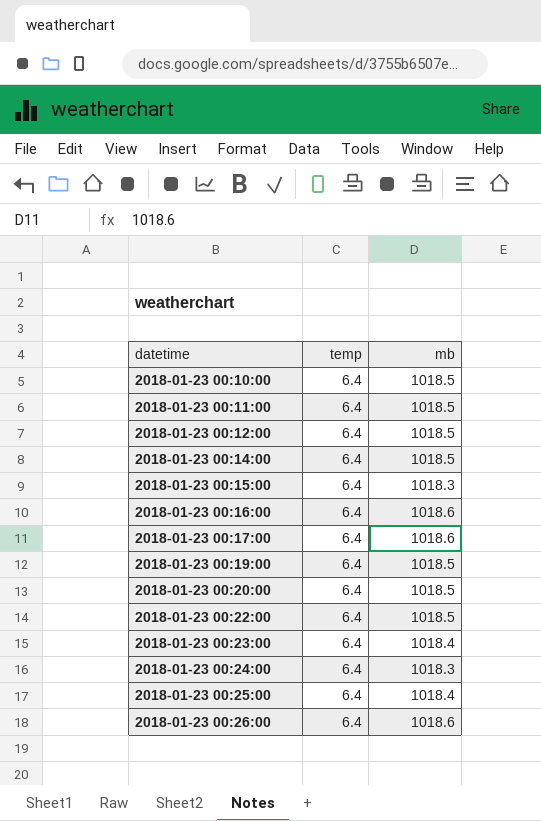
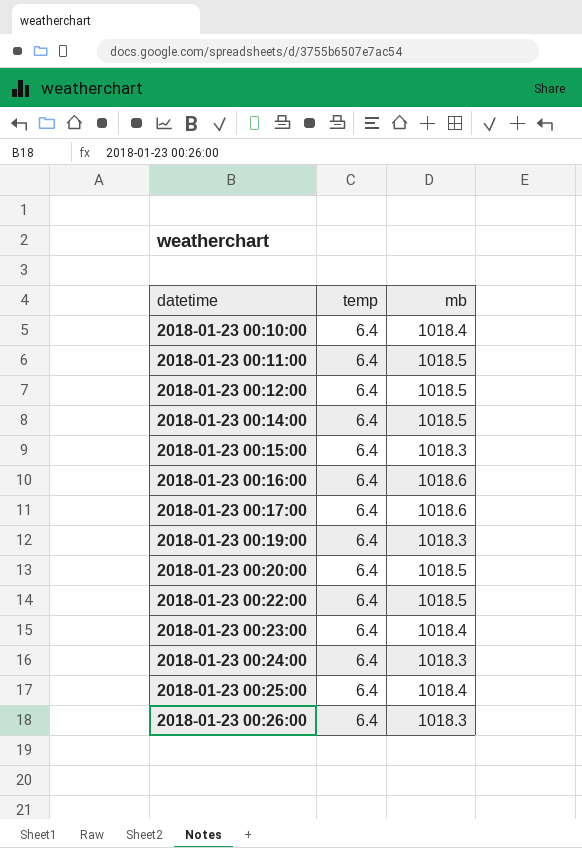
2018-01-23 00:10:00 | mb: 1018.5 -> 1018.4
2018-01-23 00:19:00 | mb: 1018.5 -> 1018.3
2018-01-23 00:26:00 | mb: 1018.6 -> 1018.3

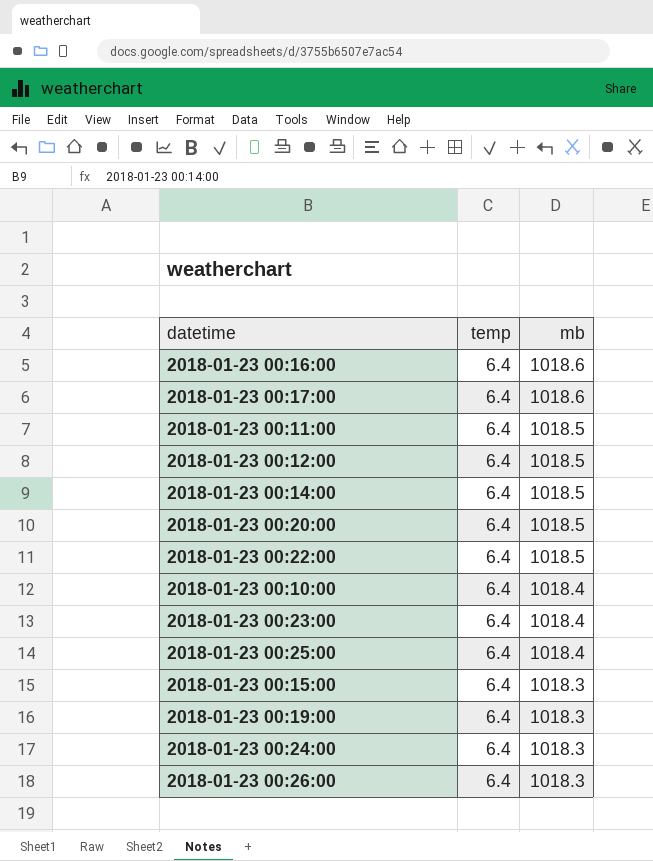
row order: datetime ascending -> mb descending

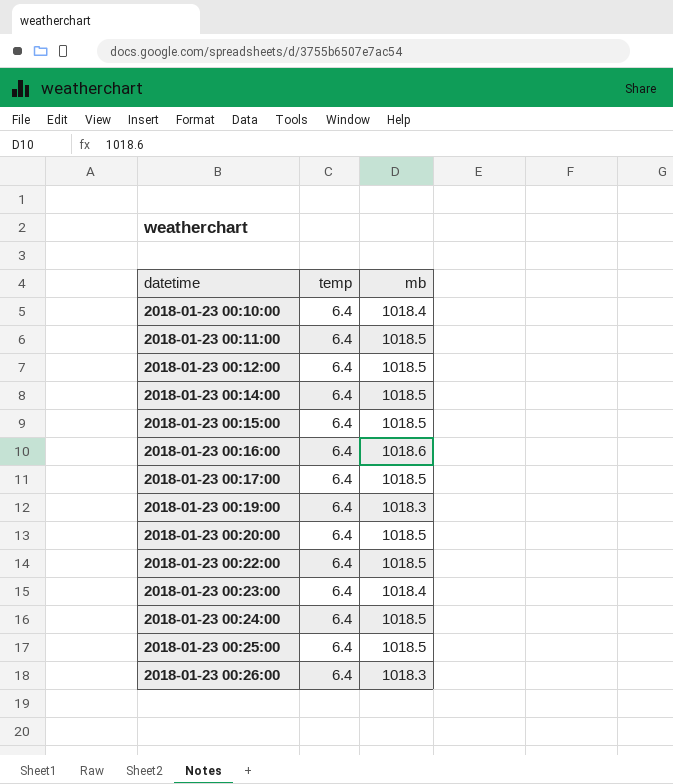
row order: mb descending -> datetime ascending
2018-01-23 00:15:00 | mb: 1018.3 -> 1018.5
2018-01-23 00:17:00 | mb: 1018.6 -> 1018.5
2018-01-23 00:24:00 | mb: 1018.3 -> 1018.5
2018-01-23 00:25:00 | mb: 1018.4 -> 1018.5

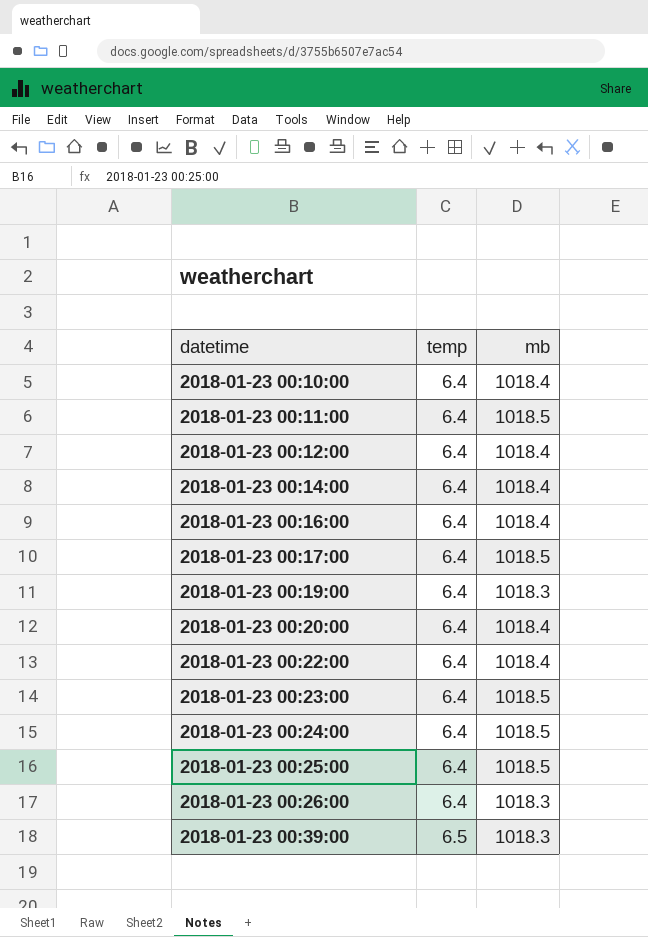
row 2018-01-23 00:15:00: 6.4 | 1018.5 -> none
2018-01-23 00:12:00 | mb: 1018.5 -> 1018.4
2018-01-23 00:14:00 | mb: 1018.5 -> 1018.4
2018-01-23 00:16:00 | mb: 1018.6 -> 1018.4
2018-01-23 00:20:00 | mb: 1018.5 -> 1018.4
2018-01-23 00:22:00 | mb: 1018.5 -> 1018.4
2018-01-23 00:23:00 | mb: 1018.4 -> 1018.5
row 2018-01-23 00:39:00: none -> 6.5 | 1018.3

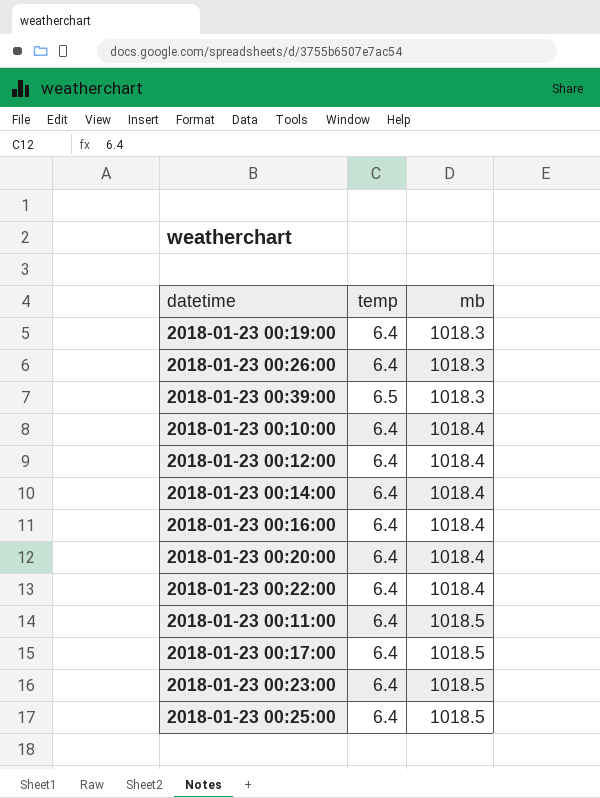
row order: datetime ascending -> mb ascending
row 2018-01-23 00:24:00: 6.4 | 1018.5 -> none

